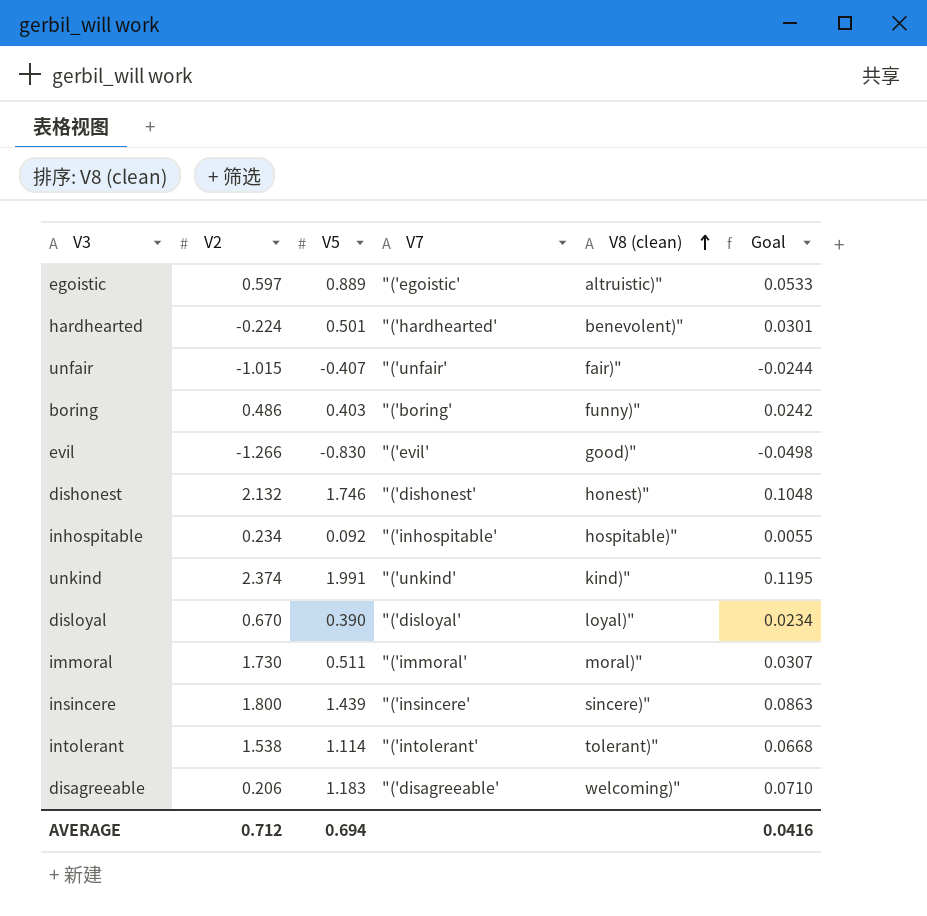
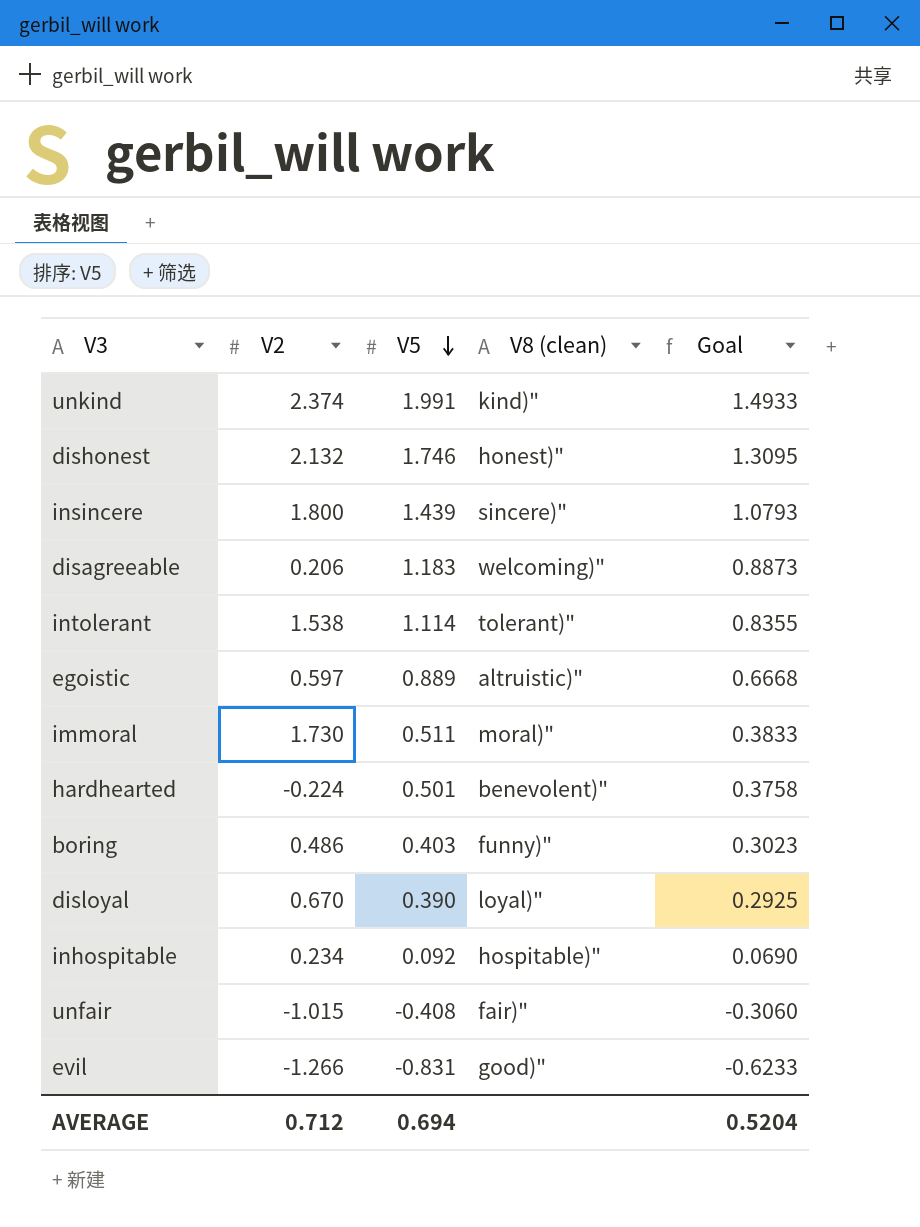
row order: V8 (clean) ascending -> V5 descending
column V7 | position: 4 -> none
column Goal | formula: [V5] * 0.06 -> [V5] * 0.75
unfair | V5: -0.407 -> -0.408
evil | V5: -0.830 -> -0.831
AVERAGE | Goal: 0.0416 -> 0.5204

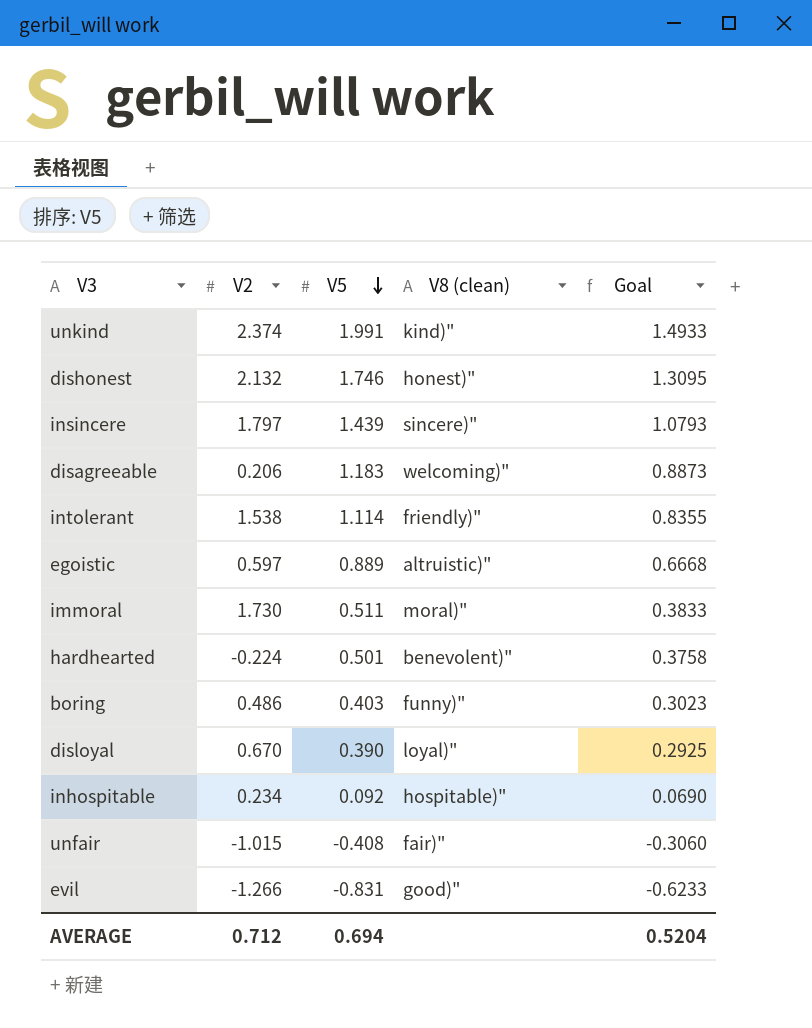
insincere | V2: 1.800 -> 1.797
intolerant | V8 (clean): tolerant)" -> friendly)"

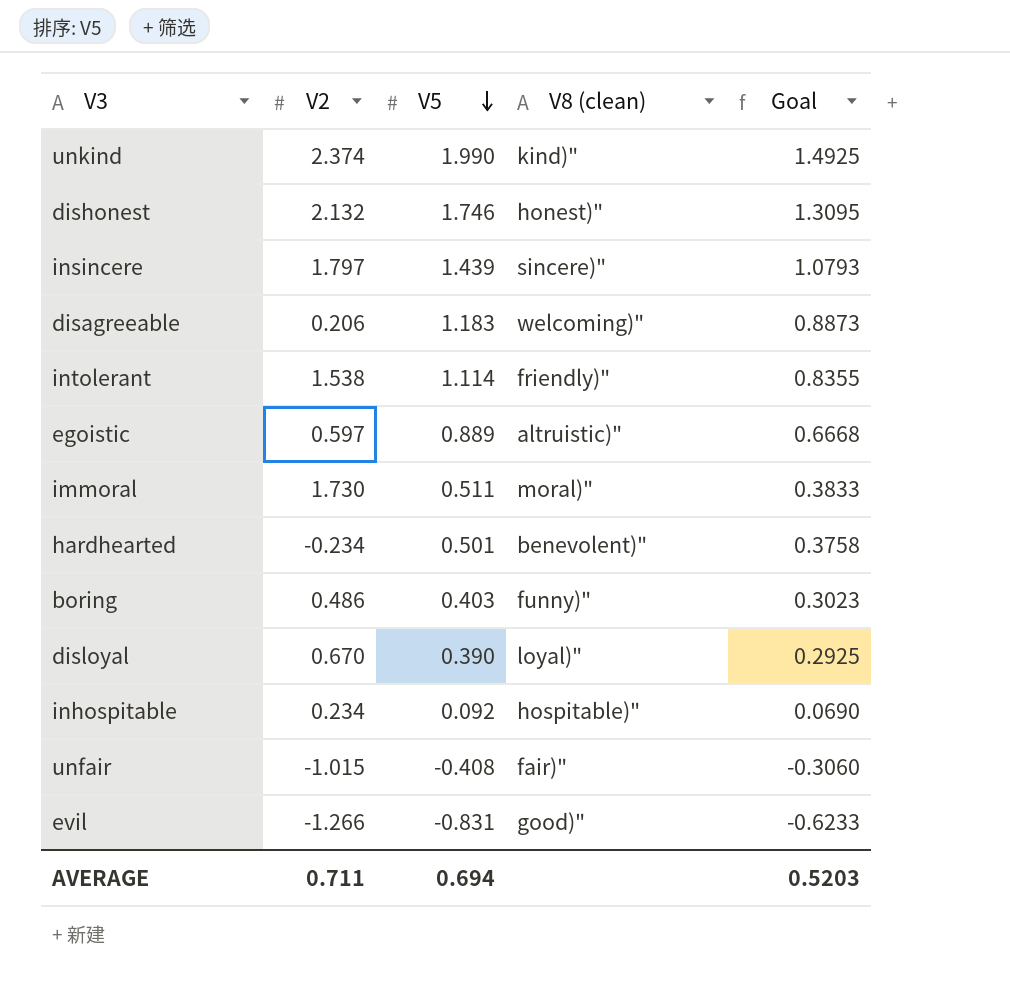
unkind | V5: 1.991 -> 1.990
unkind | Goal: 1.4933 -> 1.4925
hardhearted | V2: -0.224 -> -0.234
AVERAGE | V2: 0.712 -> 0.711
AVERAGE | Goal: 0.5204 -> 0.5203

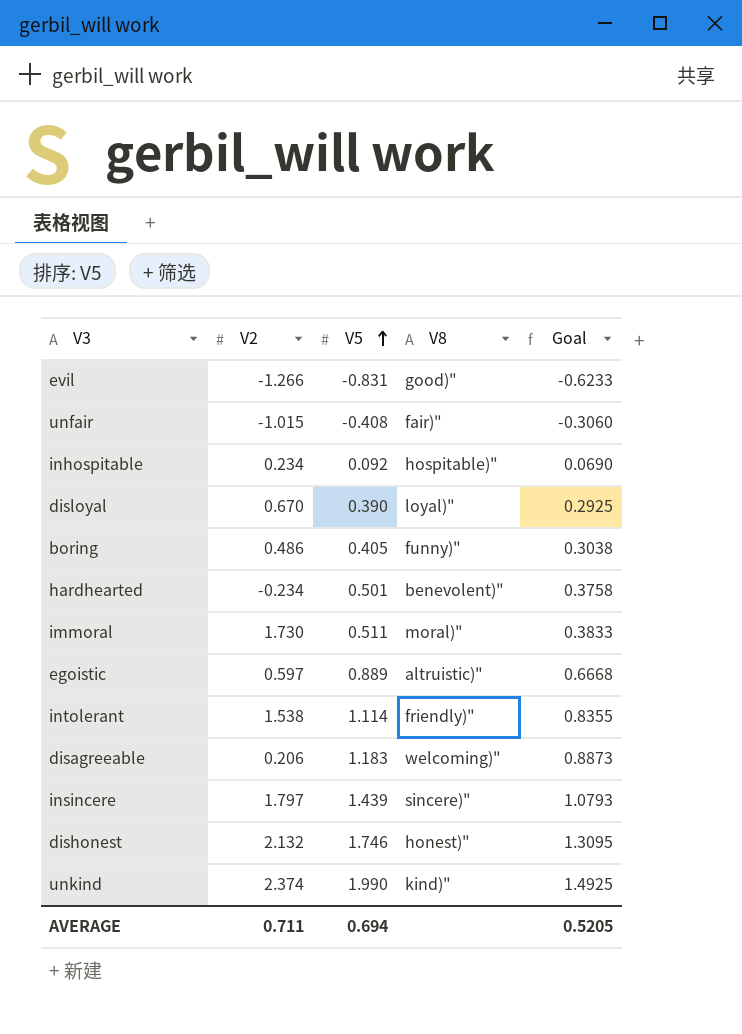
row order: V5 descending -> V5 ascending
column name: V8 (clean) -> V8
boring | V5: 0.403 -> 0.405
boring | Goal: 0.3023 -> 0.3038
AVERAGE | Goal: 0.5203 -> 0.5205

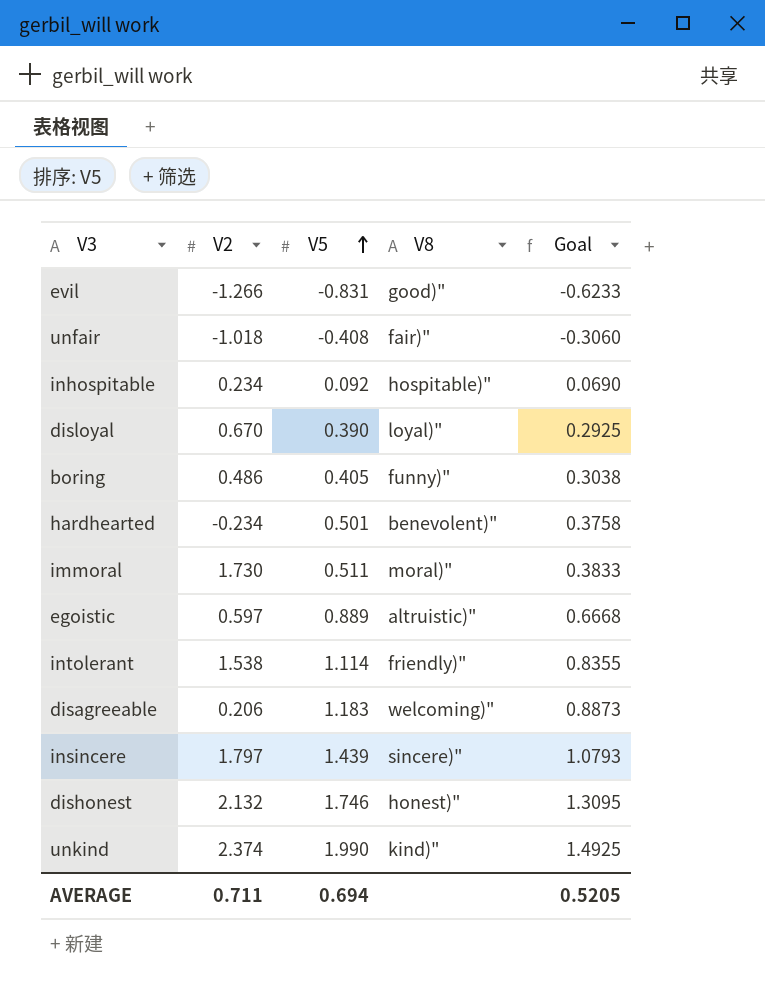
unfair | V2: -1.015 -> -1.018

